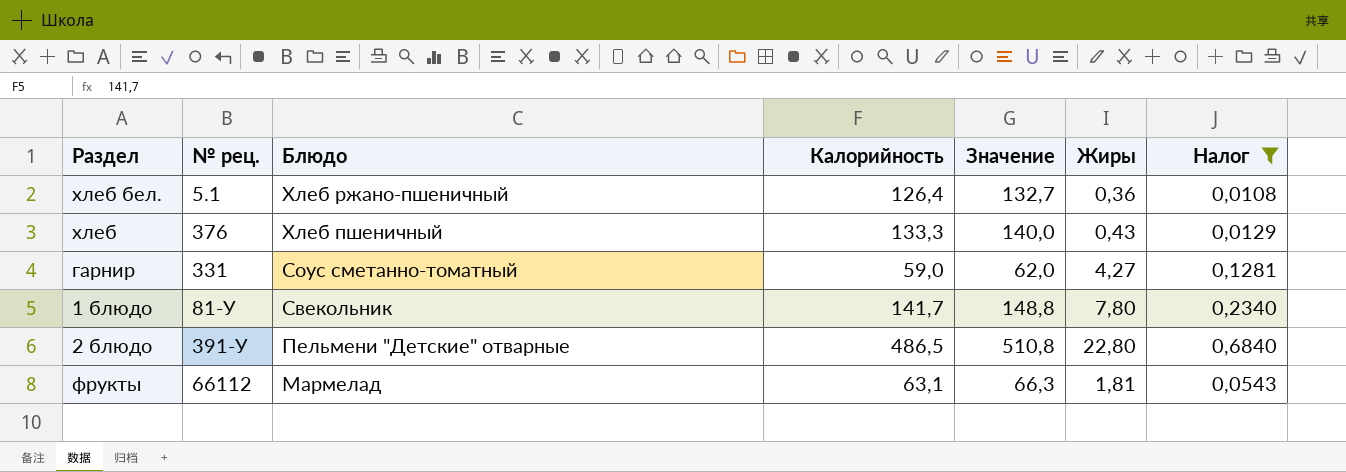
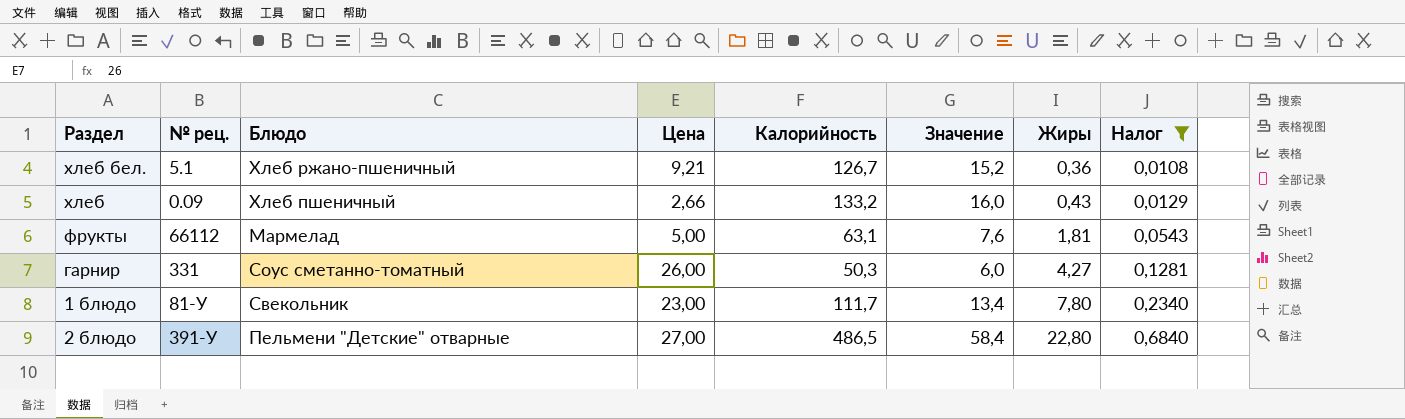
row order: Блюдо descending -> Жиры ascending
column Цена | position: none -> 4
column Значение | formula: [Калорийность] * 1,05 -> [Калорийность] * 0,12
хлеб бел. | Калорийность: 126,4 -> 126,7
хлеб | № рец.: 376 -> 0.09
хлеб | Калорийность: 133,3 -> 133,2
гарнир | Калорийность: 59,0 -> 50,3
1 блюдо | Калорийность: 141,7 -> 111,7

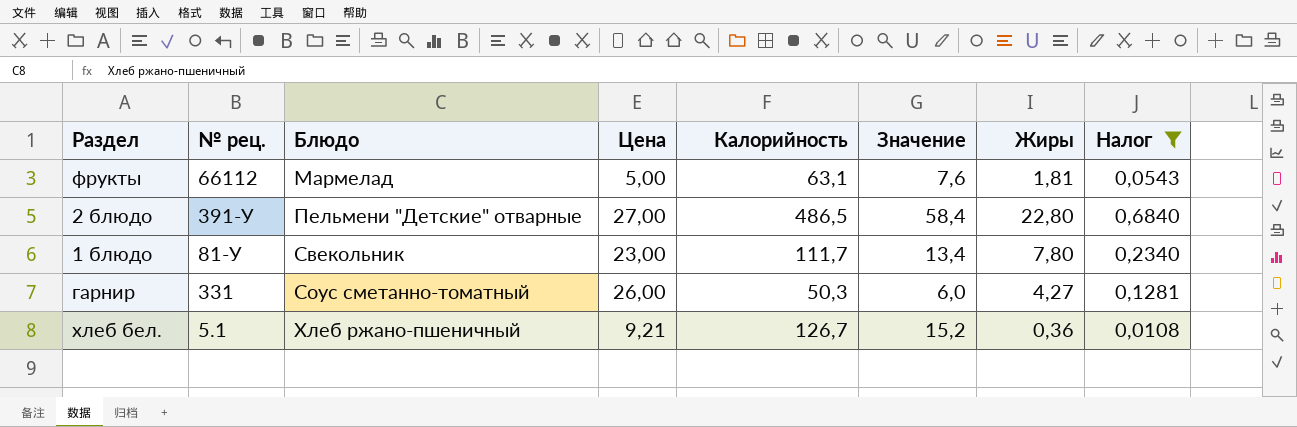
row order: Жиры ascending -> Блюдо ascending
row хлеб: 0.09 | Хлеб пшеничный | 2,66 | 133,2 | 16,0 | 0,43 | 0,0129 -> none

